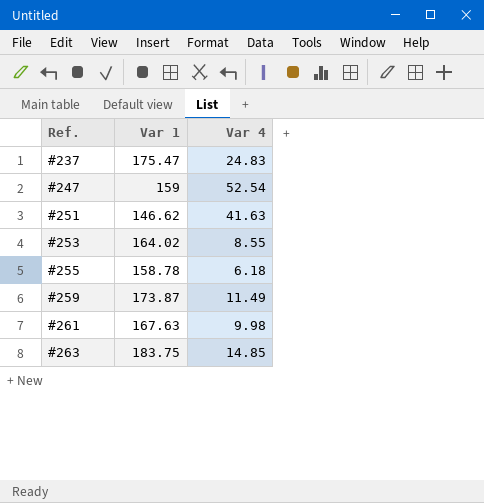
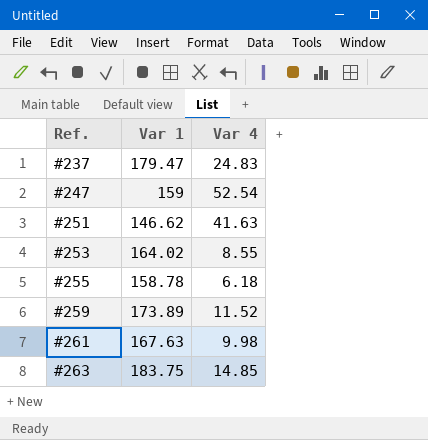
#237 | Var 1: 175.47 -> 179.47
#259 | Var 1: 173.87 -> 173.89
#259 | Var 4: 11.49 -> 11.52

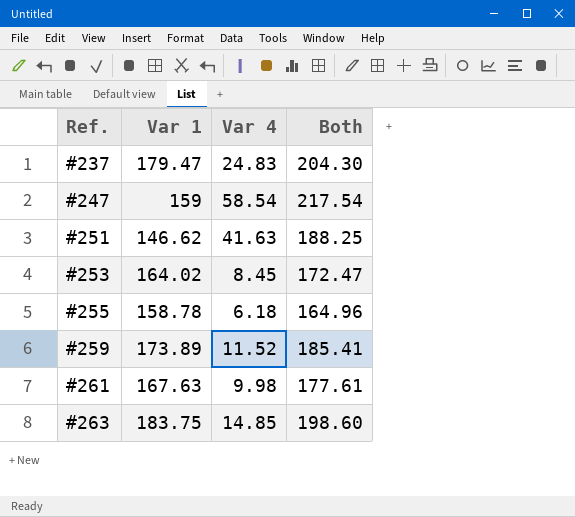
column Both | formula: none -> [Var 1] + [Var 4]
#247 | Var 4: 52.54 -> 58.54
#253 | Var 4: 8.55 -> 8.45

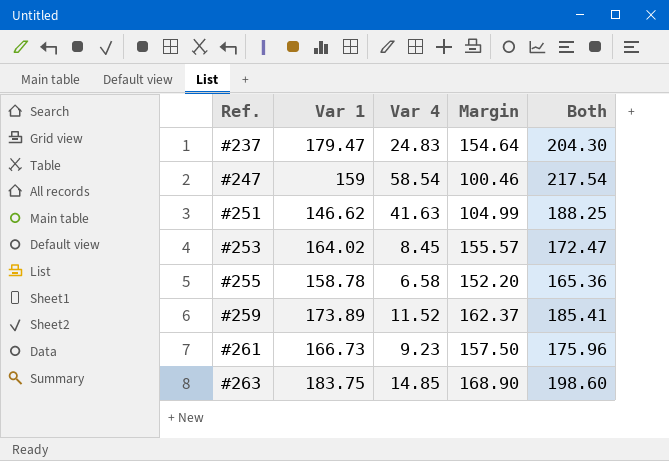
column Margin | formula: none -> [Var 1] - [Var 4]
#255 | Var 4: 6.18 -> 6.58
#255 | Both: 164.96 -> 165.36
#261 | Var 1: 167.63 -> 166.73
#261 | Var 4: 9.98 -> 9.23
#261 | Both: 177.61 -> 175.96

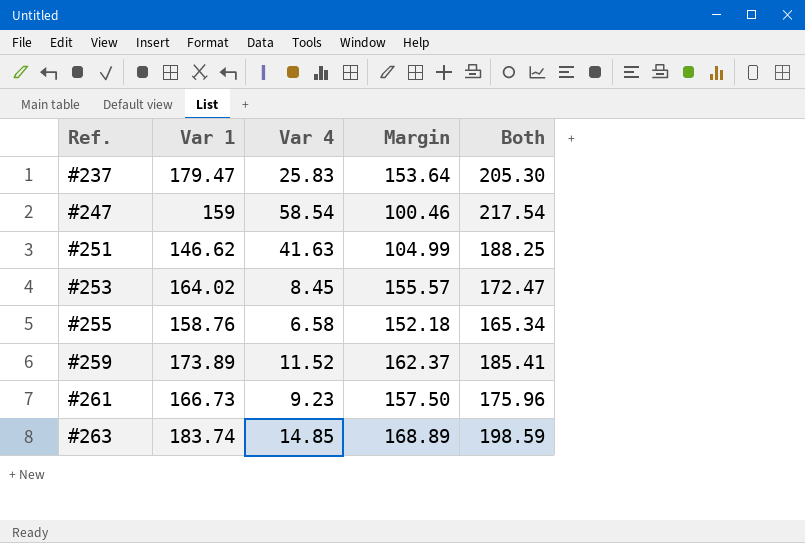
#237 | Var 4: 24.83 -> 25.83
#237 | Margin: 154.64 -> 153.64
#237 | Both: 204.30 -> 205.30
#255 | Var 1: 158.78 -> 158.76
#255 | Margin: 152.20 -> 152.18
#255 | Both: 165.36 -> 165.34
#263 | Var 1: 183.75 -> 183.74
#263 | Margin: 168.90 -> 168.89
#263 | Both: 198.60 -> 198.59

